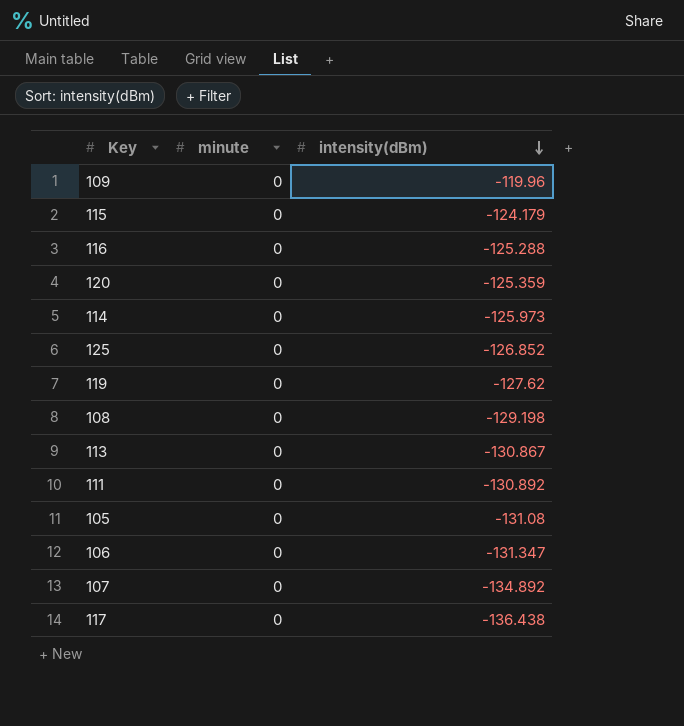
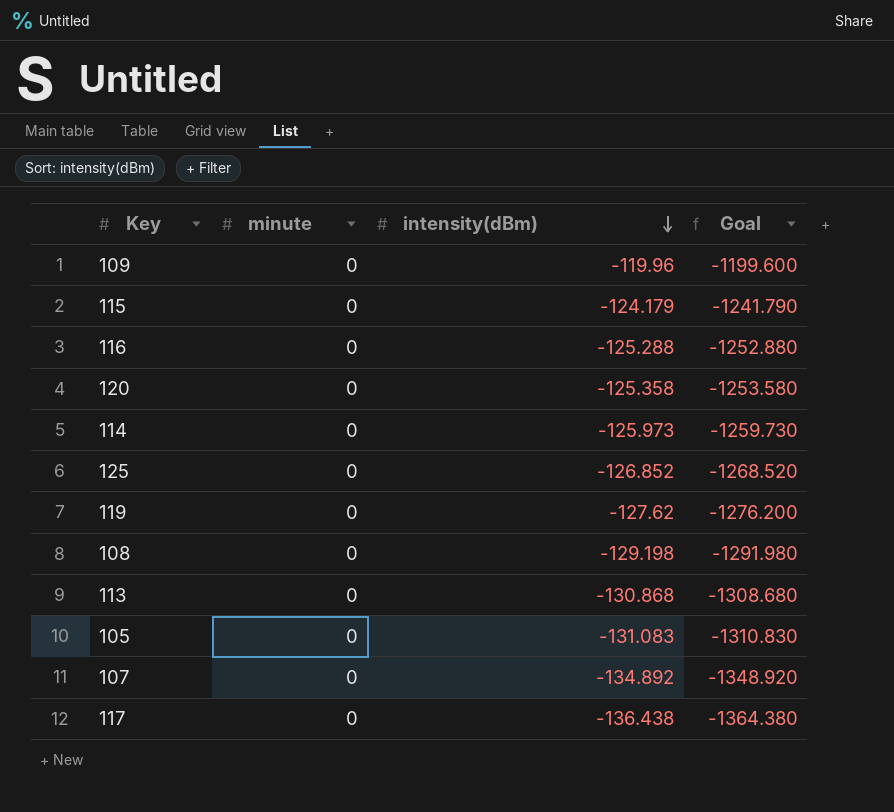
column Goal | formula: none -> [intensity(dBm)] * 10
row 111: 0 | -130.892 -> none
row 106: 0 | -131.347 -> none
120 | intensity(dBm): -125.359 -> -125.358
113 | intensity(dBm): -130.867 -> -130.868
105 | intensity(dBm): -131.08 -> -131.083

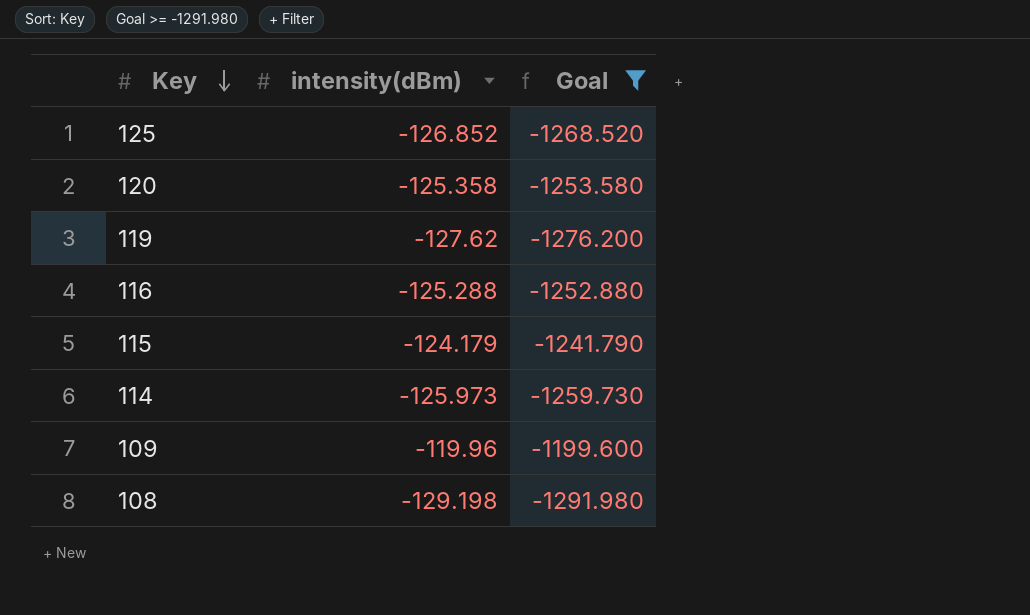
filter: none -> Goal >= -1291.980
row order: intensity(dBm) descending -> Key descending
column minute | position: 2 -> none

